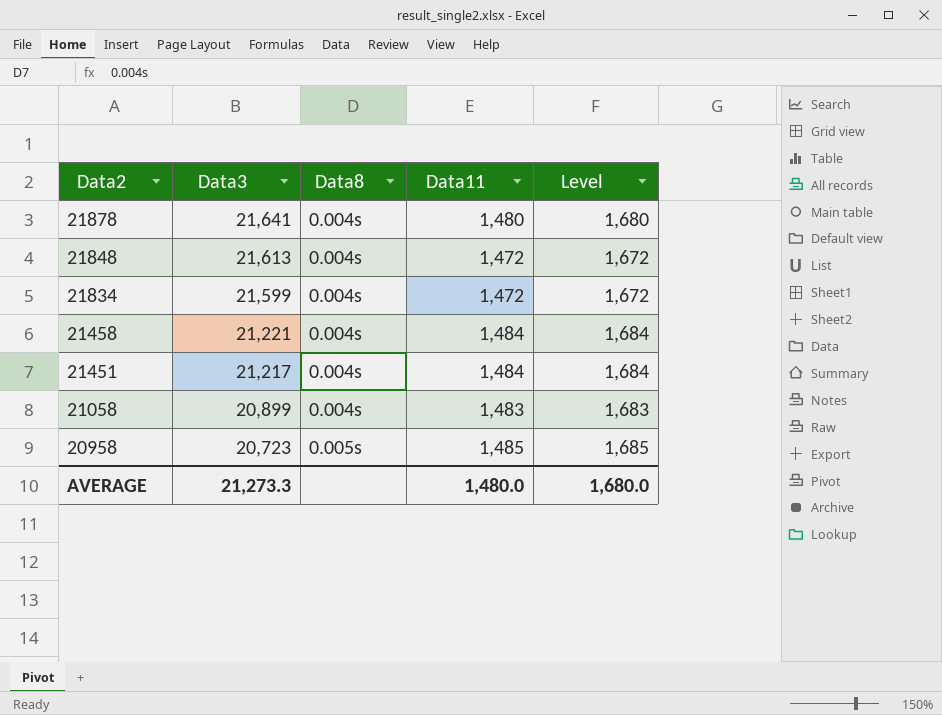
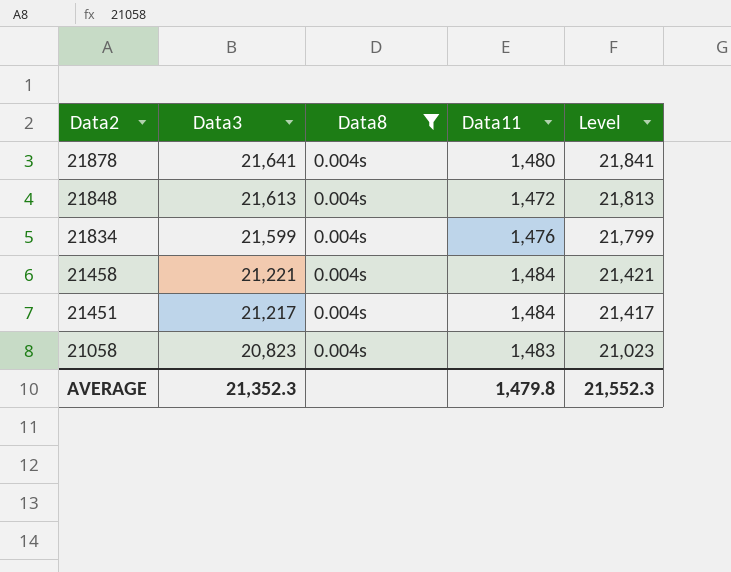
filter: none -> Data8 = 0.004s
column Level | formula: [Data11] + 200 -> [Data3] + 200
21834 | Data11: 1,472 -> 1,476
21058 | Data3: 20,899 -> 20,823
AVERAGE | Data3: 21,273.3 -> 21,352.3
AVERAGE | Data11: 1,480.0 -> 1,479.8
AVERAGE | Level: 1,680.0 -> 21,552.3

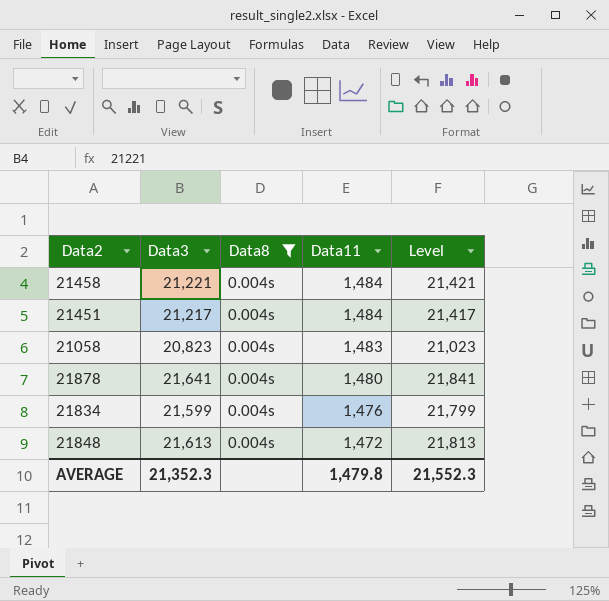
row order: Data2 descending -> Data11 descending

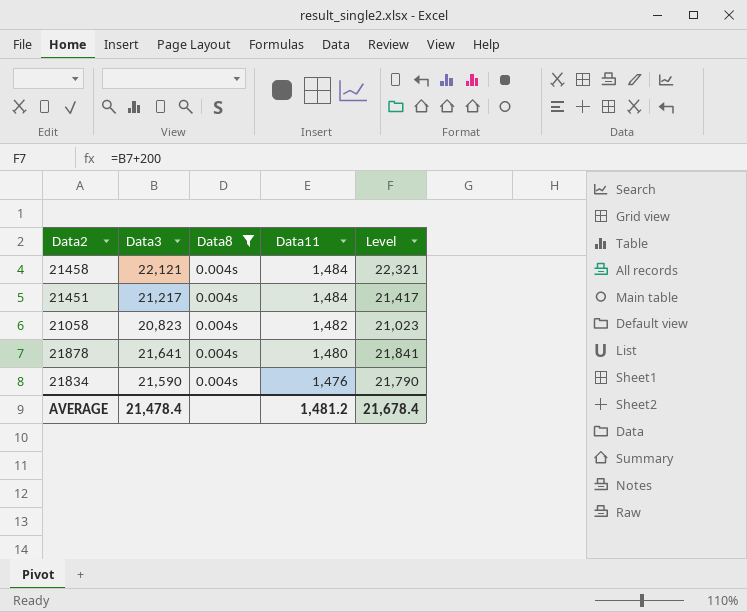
row 21848: 21,613 | 0.004s | 1,472 | 21,813 -> none
21458 | Data3: 21,221 -> 22,121
21458 | Level: 21,421 -> 22,321
21058 | Data11: 1,483 -> 1,482
21834 | Data3: 21,599 -> 21,590
21834 | Level: 21,799 -> 21,790
AVERAGE | Data3: 21,352.3 -> 21,478.4
AVERAGE | Data11: 1,479.8 -> 1,481.2
AVERAGE | Level: 21,552.3 -> 21,678.4

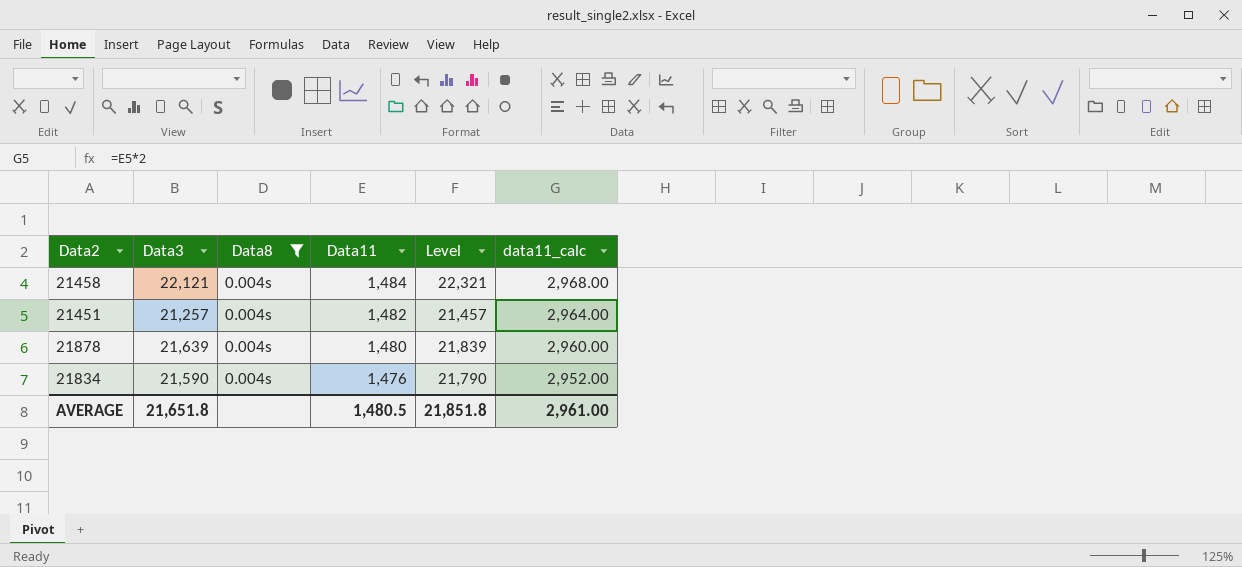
column data11_calc | formula: none -> [Data11] * 2
row 21058: 20,823 | 0.004s | 1,482 | 21,023 -> none
21451 | Data3: 21,217 -> 21,257
21451 | Data11: 1,484 -> 1,482
21451 | Level: 21,417 -> 21,457
21878 | Data3: 21,641 -> 21,639
21878 | Level: 21,841 -> 21,839
AVERAGE | Data3: 21,478.4 -> 21,651.8
AVERAGE | Data11: 1,481.2 -> 1,480.5
AVERAGE | Level: 21,678.4 -> 21,851.8

